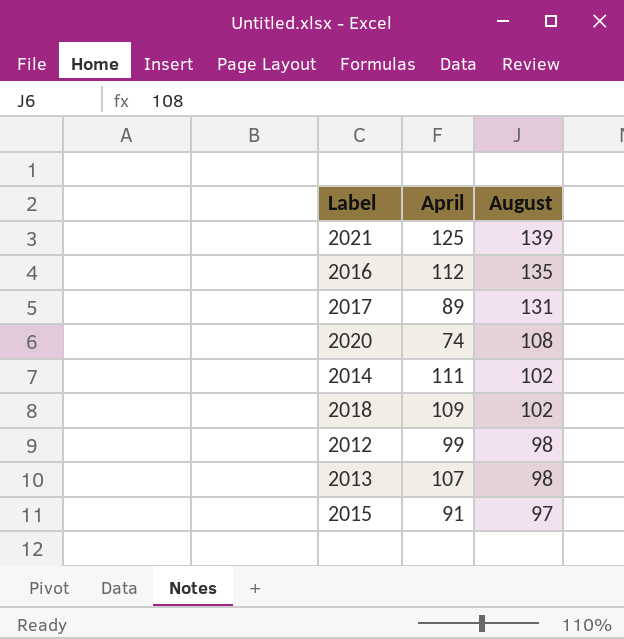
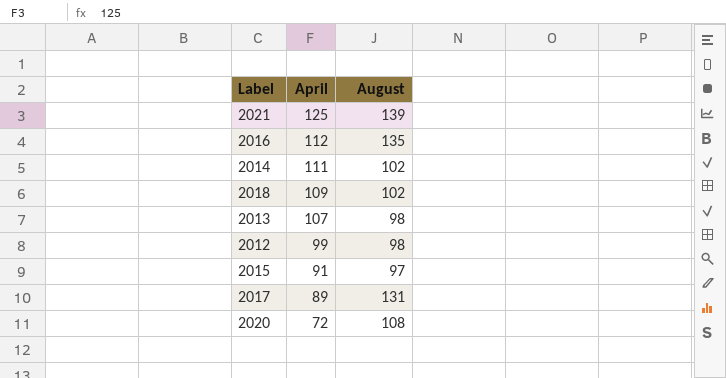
row order: August descending -> April descending
2020 | April: 74 -> 72

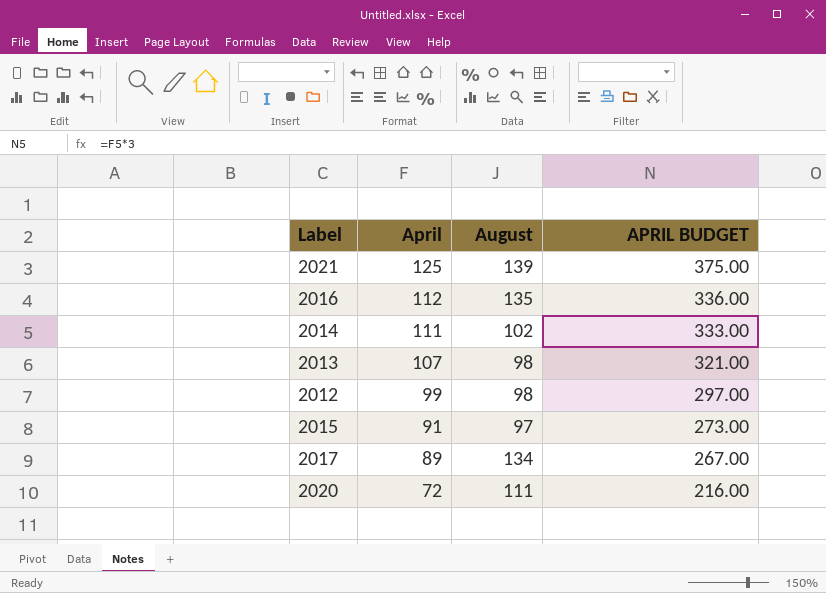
column APRIL BUDGET | formula: none -> [April] * 3
row 2018: 109 | 102 -> none
2017 | August: 131 -> 134
2020 | August: 108 -> 111

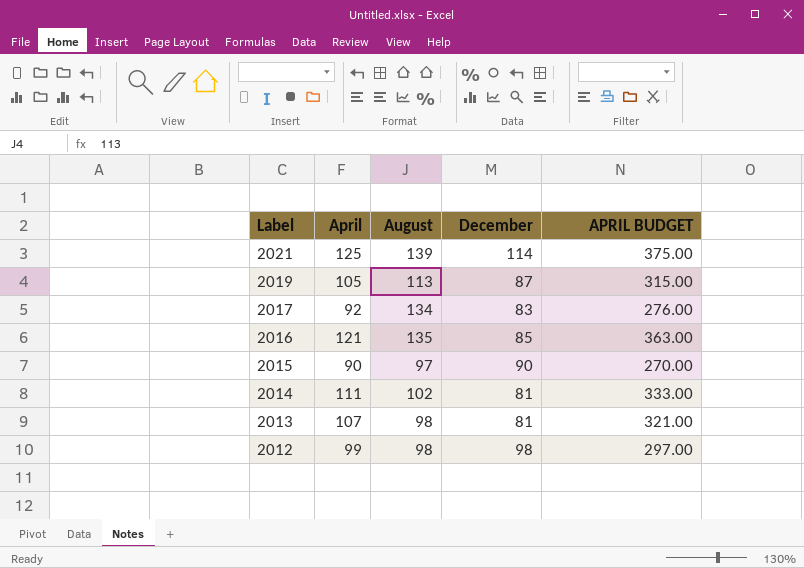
row order: April descending -> Label descending
column December | position: none -> 4
row 2020: 72 | 111 | 216.00 -> none
row 2019: none -> 105 | 113 | 87 | 315.00
2017 | April: 89 -> 92
2017 | APRIL BUDGET: 267.00 -> 276.00
2016 | April: 112 -> 121
2016 | APRIL BUDGET: 336.00 -> 363.00
2015 | April: 91 -> 90
2015 | APRIL BUDGET: 273.00 -> 270.00

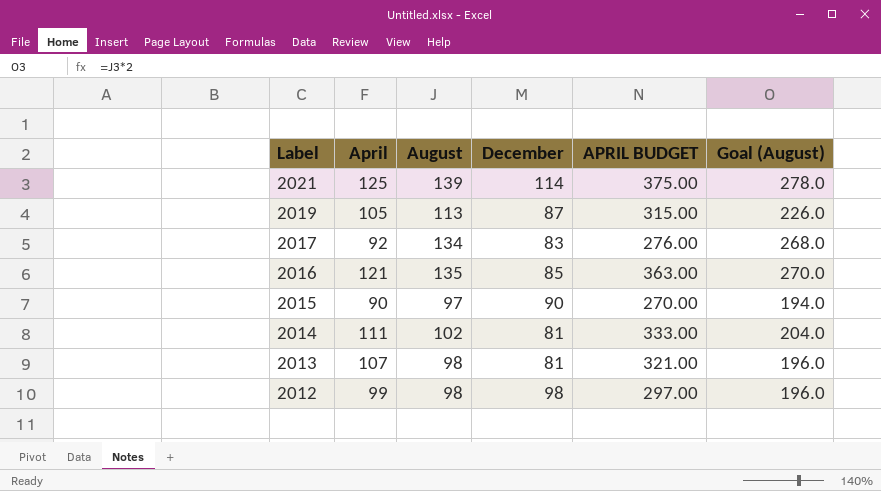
column Goal (August) | formula: none -> [August] * 2

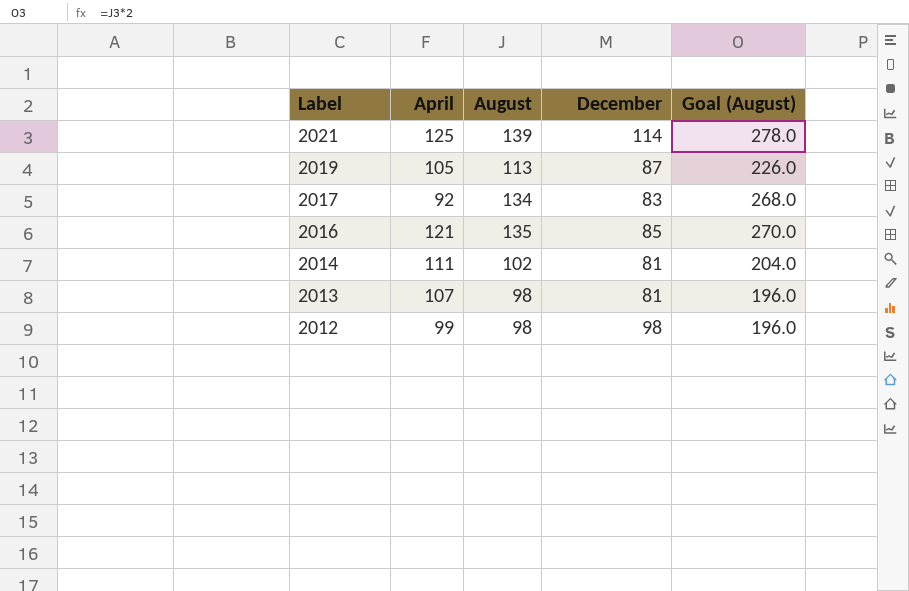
column APRIL BUDGET | formula: [April] * 3 -> none
row 2015: 90 | 97 | 90 | 270.00 | 194.0 -> none

